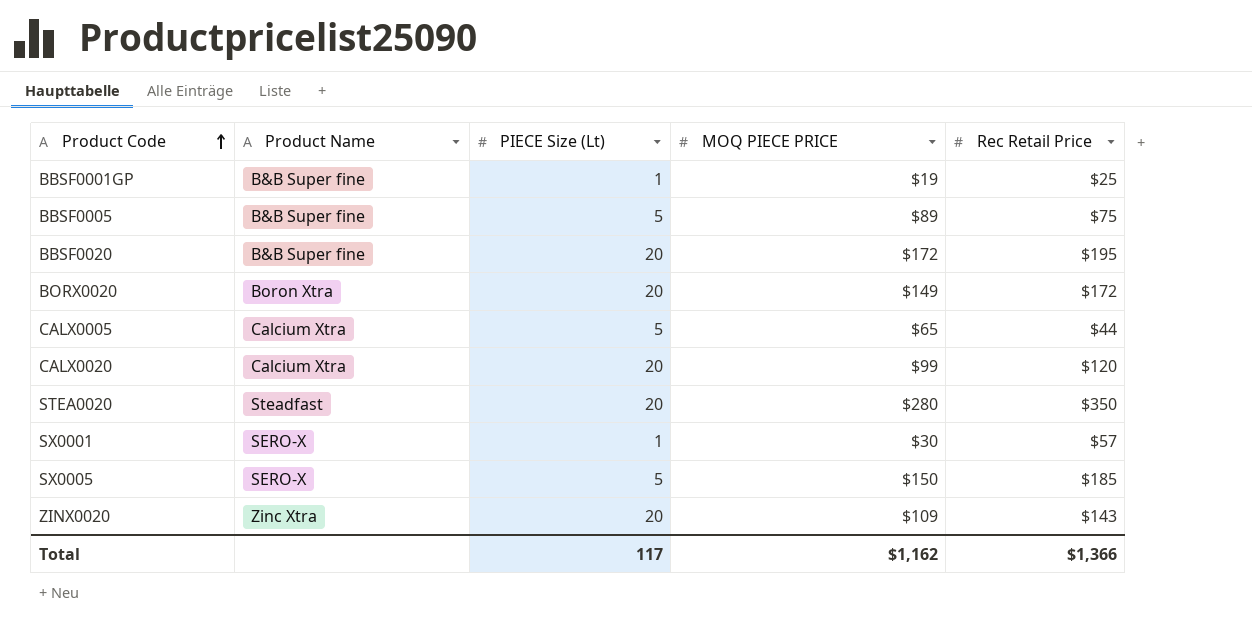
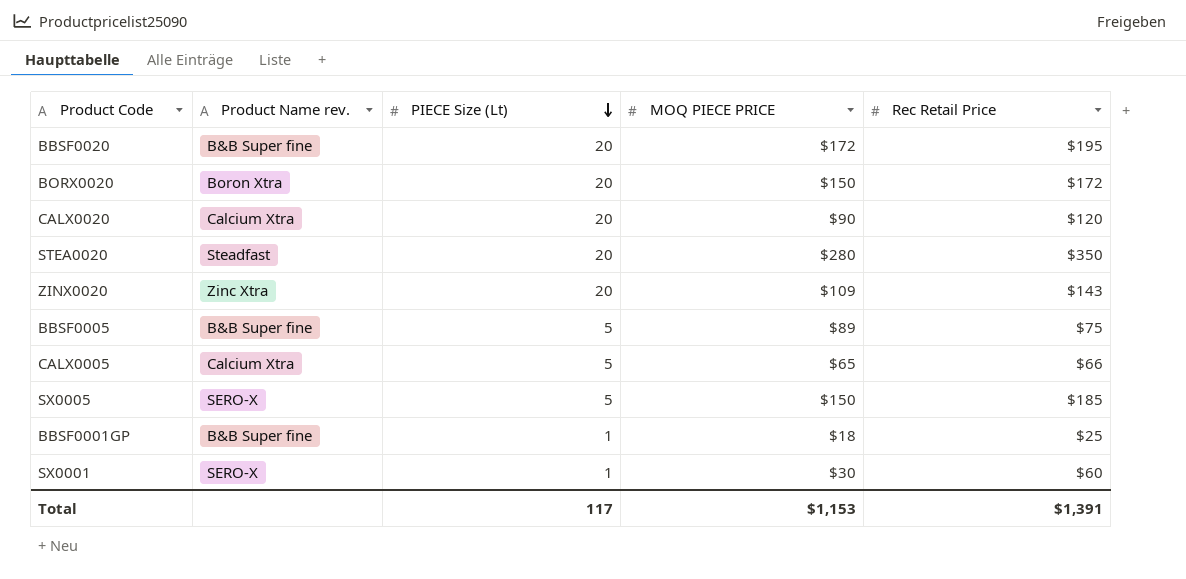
row order: Product Code ascending -> PIECE Size (Lt) descending
column name: Product Name -> Product Name rev.
BORX0020 | MOQ PIECE PRICE: $149 -> $150
CALX0020 | MOQ PIECE PRICE: $99 -> $90
CALX0005 | Rec Retail Price: $44 -> $66
BBSF0001GP | MOQ PIECE PRICE: $19 -> $18
SX0001 | Rec Retail Price: $57 -> $60
Total | MOQ PIECE PRICE: $1,162 -> $1,153
Total | Rec Retail Price: $1,366 -> $1,391

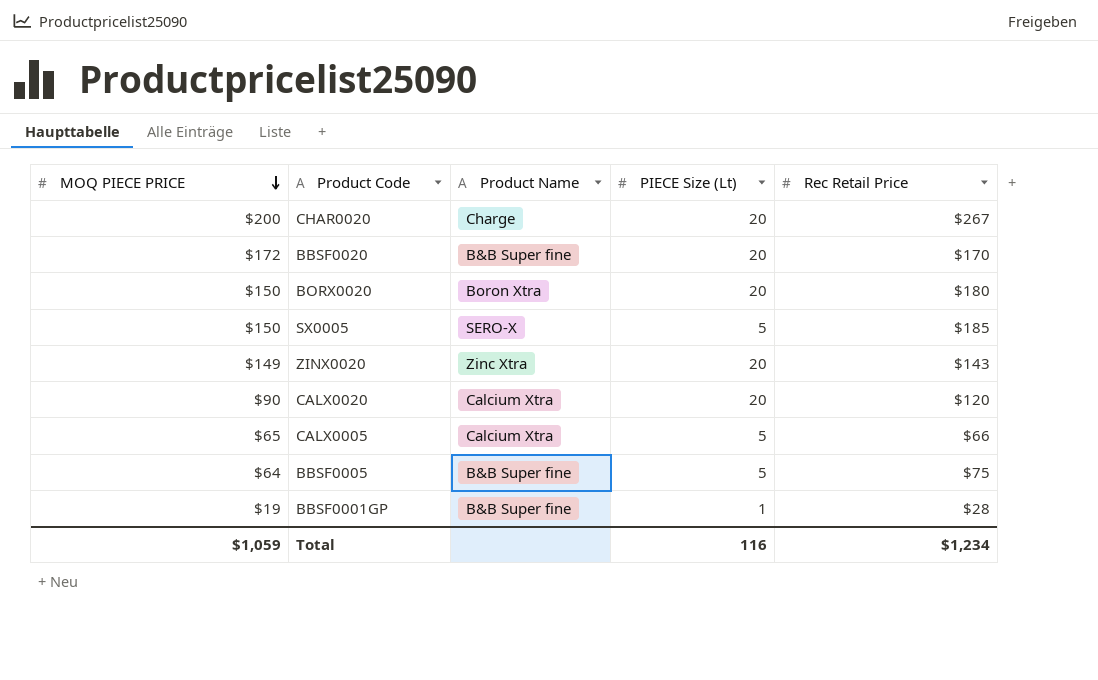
row order: PIECE Size (Lt) descending -> MOQ PIECE PRICE descending
column MOQ PIECE PRICE | position: 4 -> 1
column name: Product Name rev. -> Product Name
row STEA0020: Steadfast | 20 | $280 | $350 -> none
row SX0001: SERO-X | 1 | $30 | $60 -> none
row CHAR0020: none -> $200 | Charge | 20 | $267
BBSF0020 | Rec Retail Price: $195 -> $170
BORX0020 | Rec Retail Price: $172 -> $180
ZINX0020 | MOQ PIECE PRICE: $109 -> $149
BBSF0005 | MOQ PIECE PRICE: $89 -> $64
BBSF0001GP | MOQ PIECE PRICE: $18 -> $19
BBSF0001GP | Rec Retail Price: $25 -> $28
Total | MOQ PIECE PRICE: $1,153 -> $1,059
Total | PIECE Size (Lt): 117 -> 116
Total | Rec Retail Price: $1,391 -> $1,234

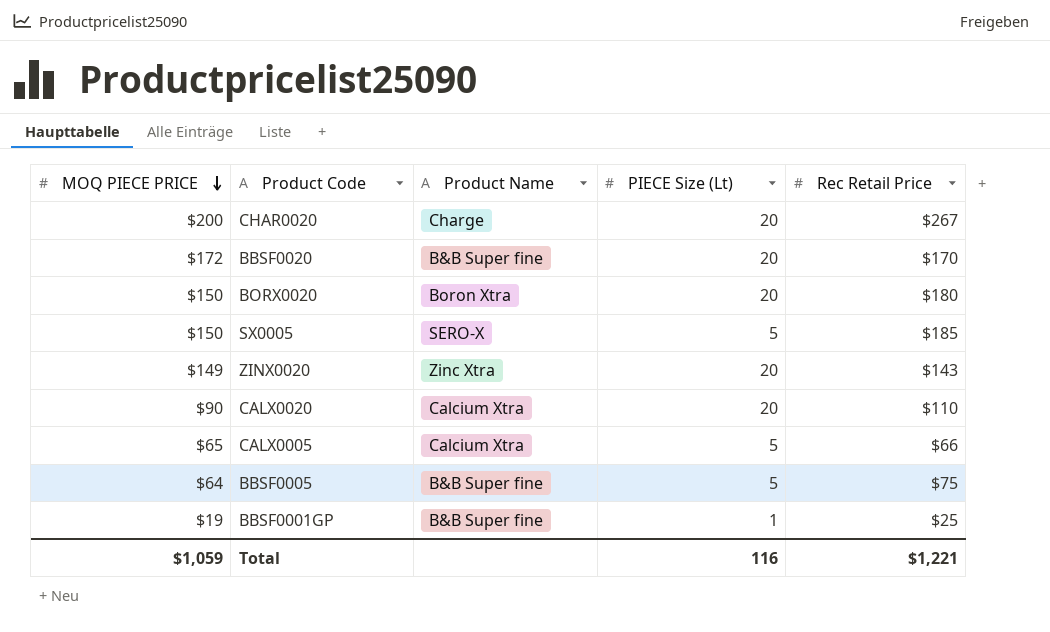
CALX0020 | Rec Retail Price: $120 -> $110
BBSF0001GP | Rec Retail Price: $28 -> $25
Total | Rec Retail Price: $1,234 -> $1,221

